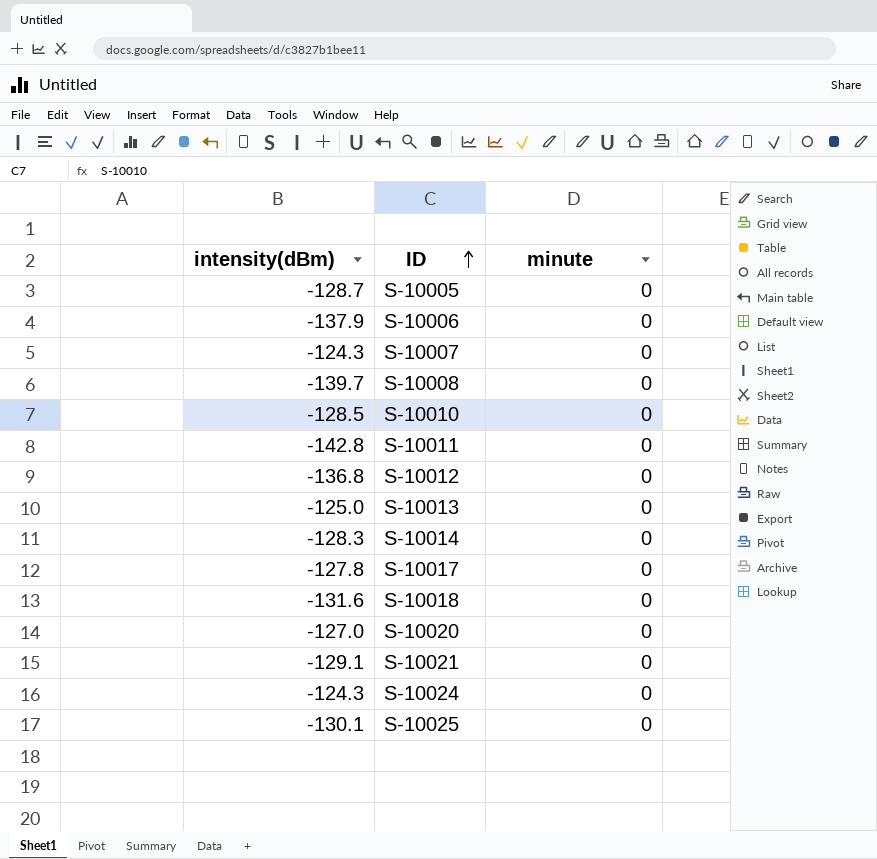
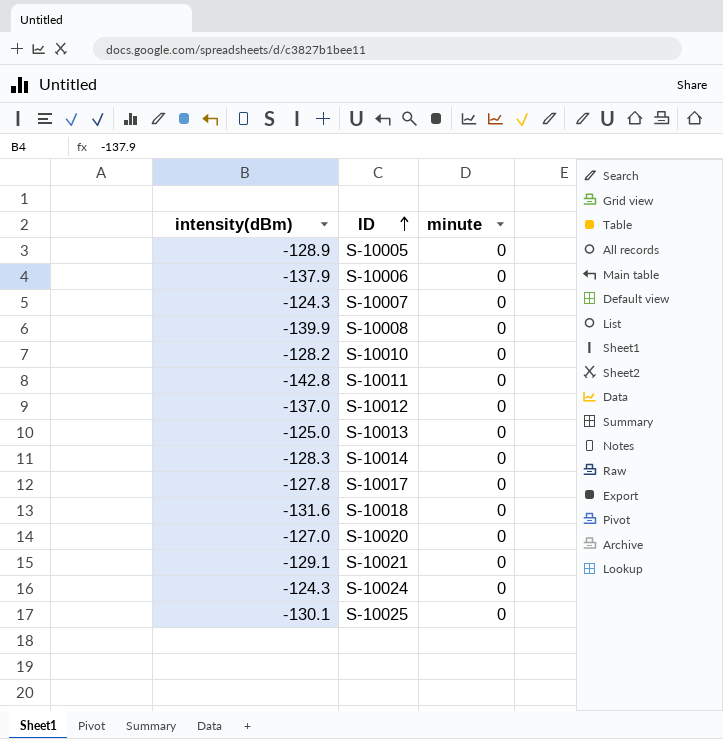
S-10005 | intensity(dBm): -128.7 -> -128.9
S-10008 | intensity(dBm): -139.7 -> -139.9
S-10010 | intensity(dBm): -128.5 -> -128.2
S-10012 | intensity(dBm): -136.8 -> -137.0

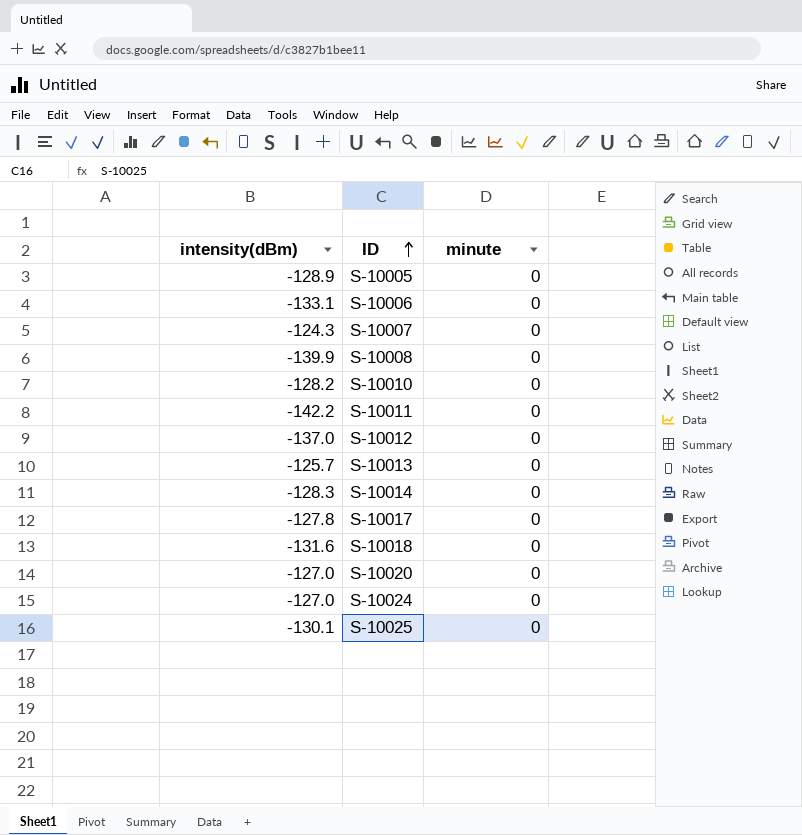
row S-10021: -129.1 | 0 -> none
S-10006 | intensity(dBm): -137.9 -> -133.1
S-10011 | intensity(dBm): -142.8 -> -142.2
S-10013 | intensity(dBm): -125.0 -> -125.7
S-10024 | intensity(dBm): -124.3 -> -127.0

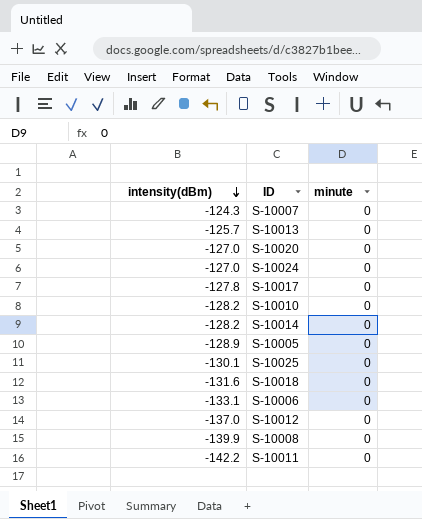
row order: ID ascending -> intensity(dBm) descending
S-10014 | intensity(dBm): -128.3 -> -128.2

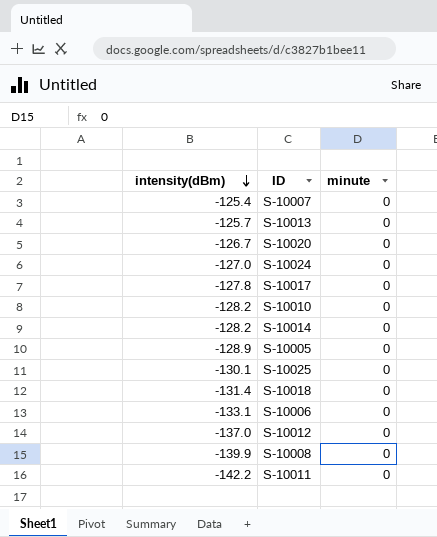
S-10007 | intensity(dBm): -124.3 -> -125.4
S-10020 | intensity(dBm): -127.0 -> -126.7
S-10018 | intensity(dBm): -131.6 -> -131.4

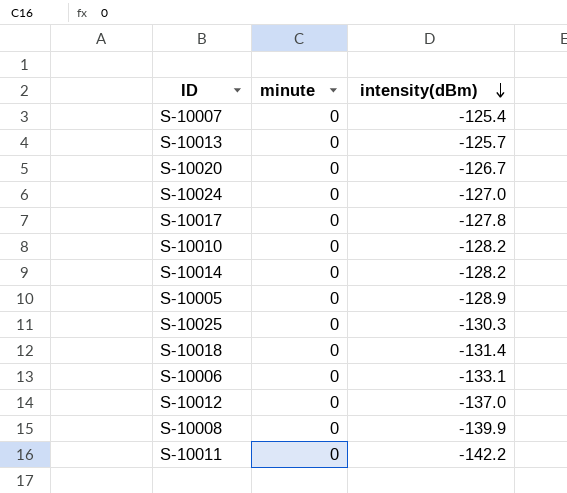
column intensity(dBm) | position: 1 -> 3
S-10025 | intensity(dBm): -130.1 -> -130.3

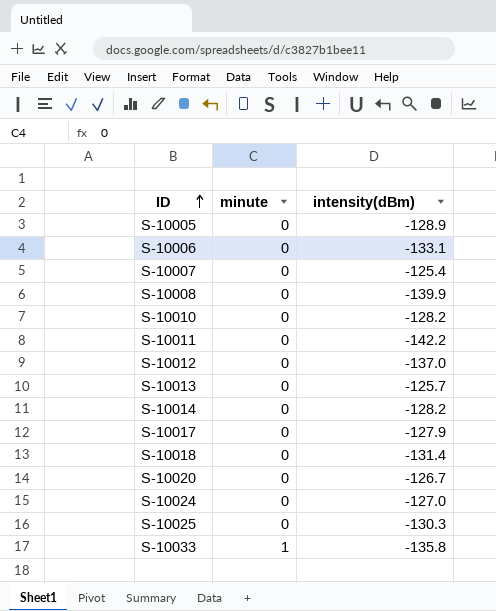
row order: intensity(dBm) descending -> ID ascending
S-10017 | intensity(dBm): -127.8 -> -127.9
row S-10033: none -> 1 | -135.8

